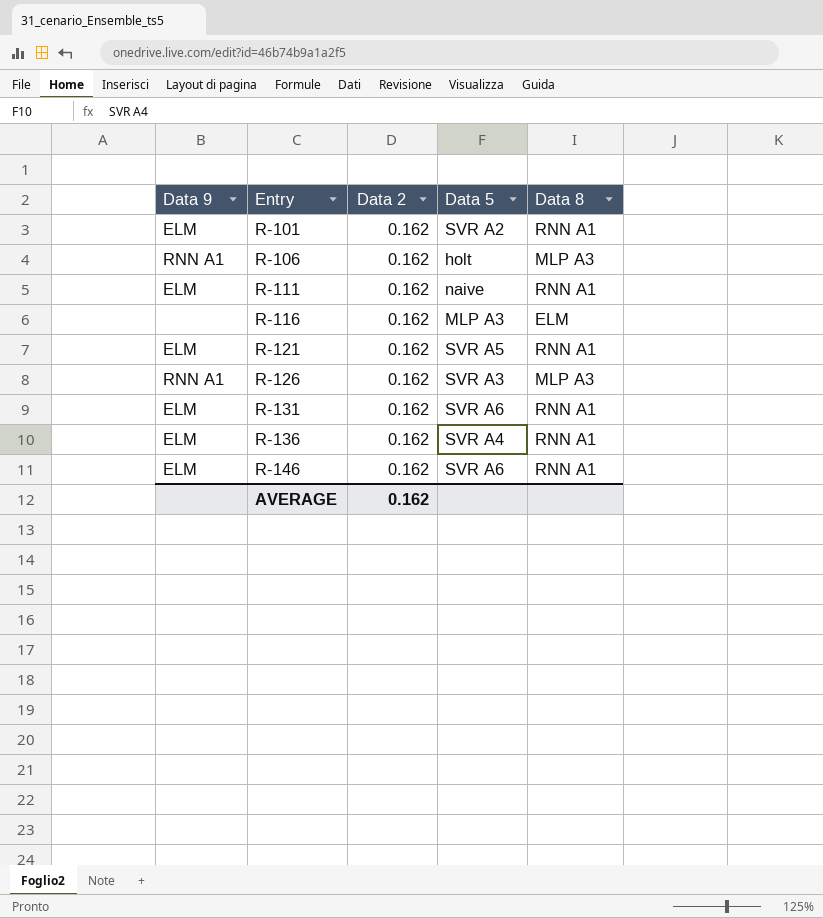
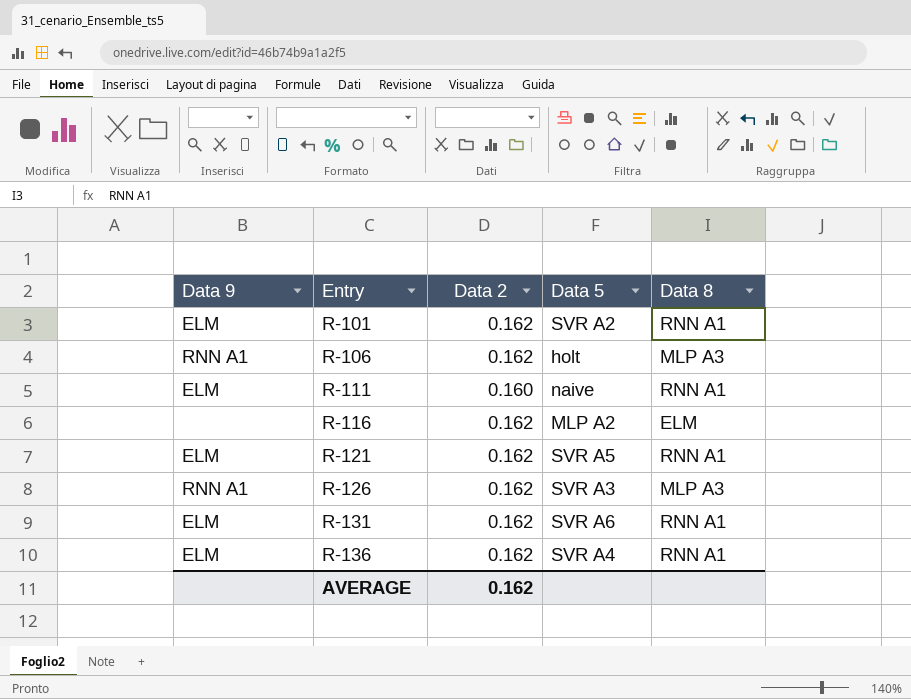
row R-146: ELM | 0.162 | SVR A6 | RNN A1 -> none
R-111 | Data 2: 0.162 -> 0.160
R-116 | Data 5: MLP A3 -> MLP A2

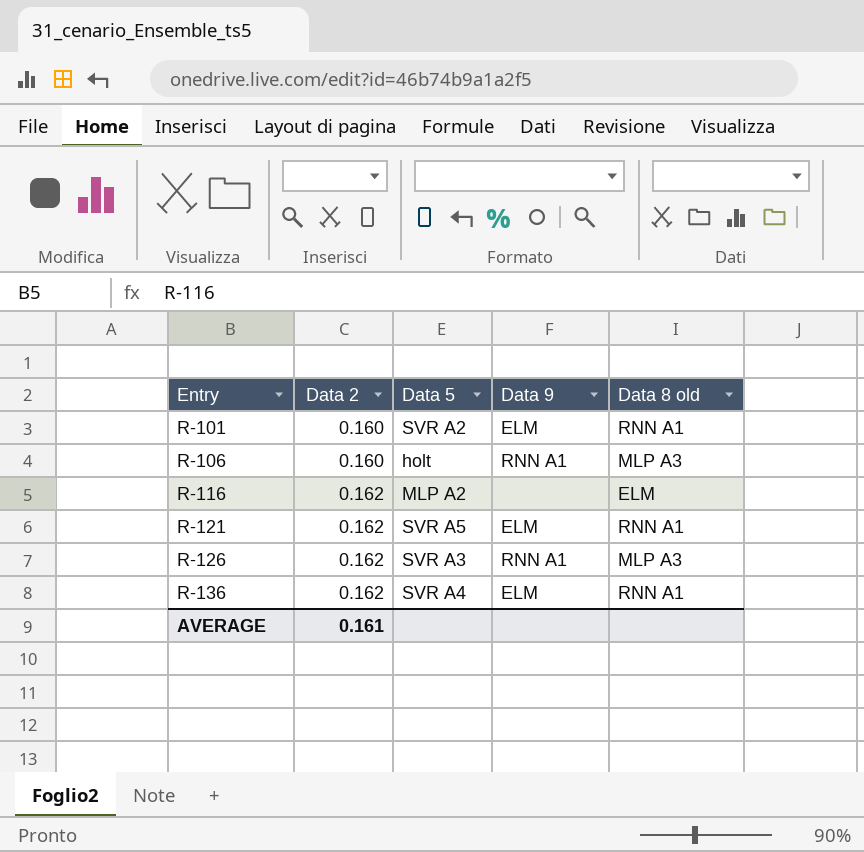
column Data 9 | position: 1 -> 4
column name: Data 8 -> Data 8 old
row R-111: ELM | 0.160 | naive | RNN A1 -> none
row R-131: ELM | 0.162 | SVR A6 | RNN A1 -> none
R-101 | Data 2: 0.162 -> 0.160
R-106 | Data 2: 0.162 -> 0.160
AVERAGE | Data 2: 0.162 -> 0.161

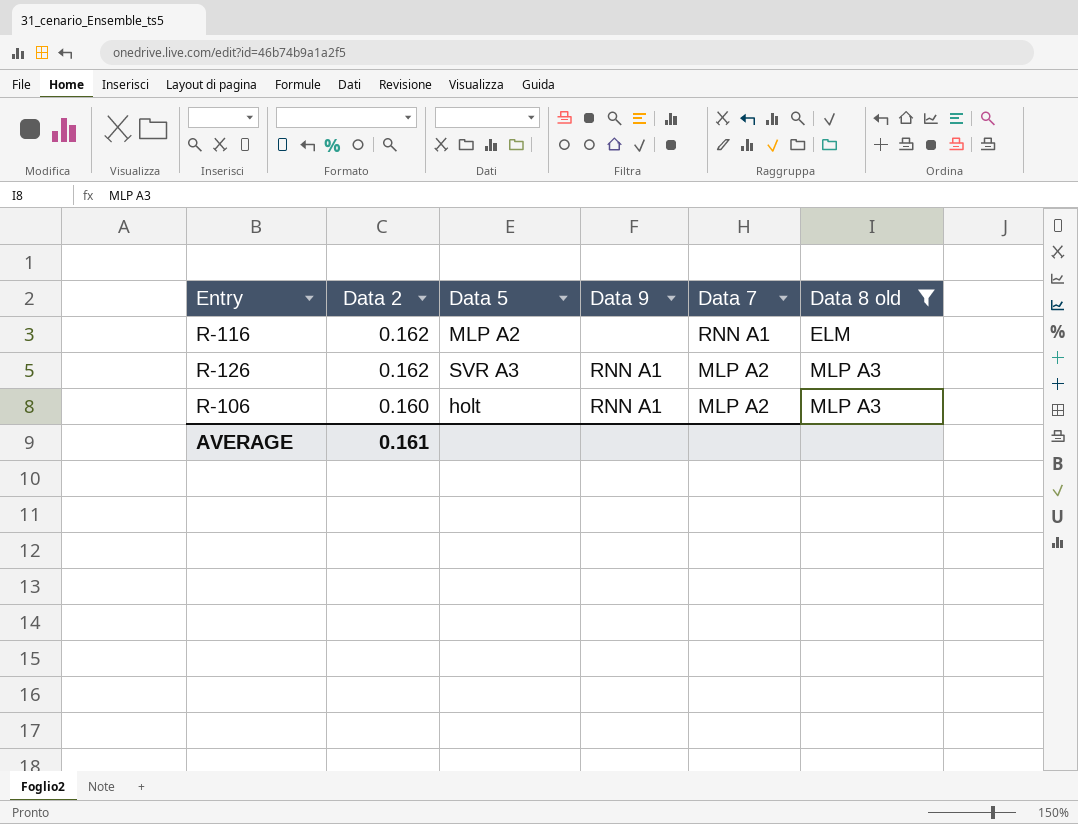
filter: none -> Data 8 old != RNN A1
row order: Entry ascending -> Data 2 descending
column Data 7 | position: none -> 5

